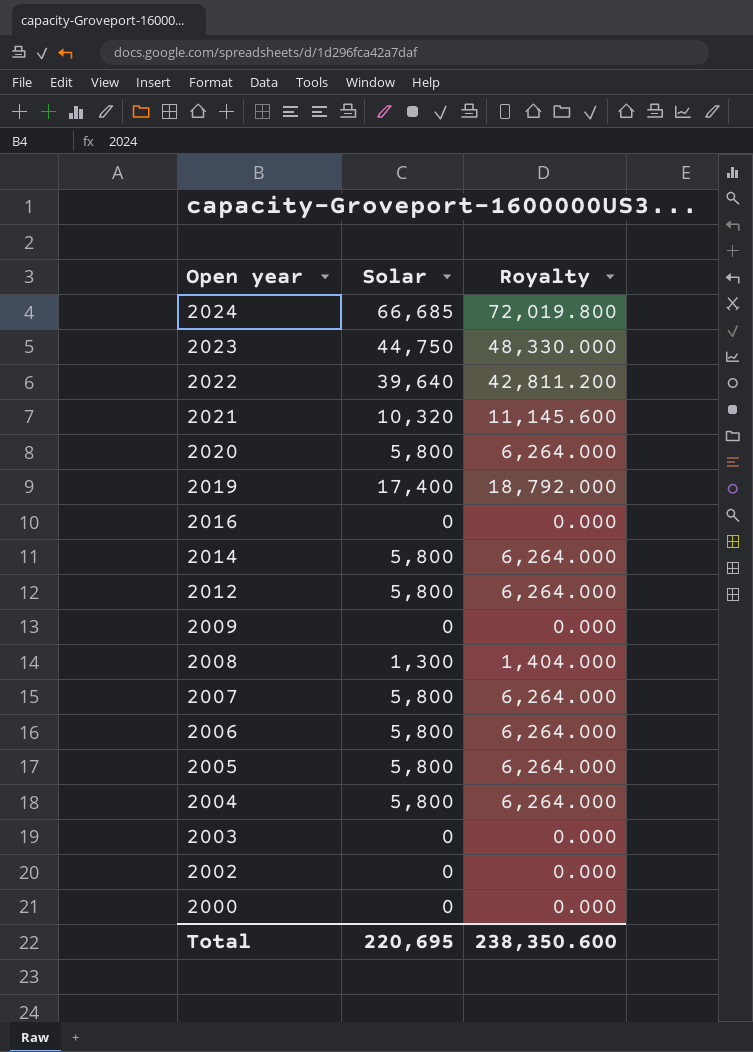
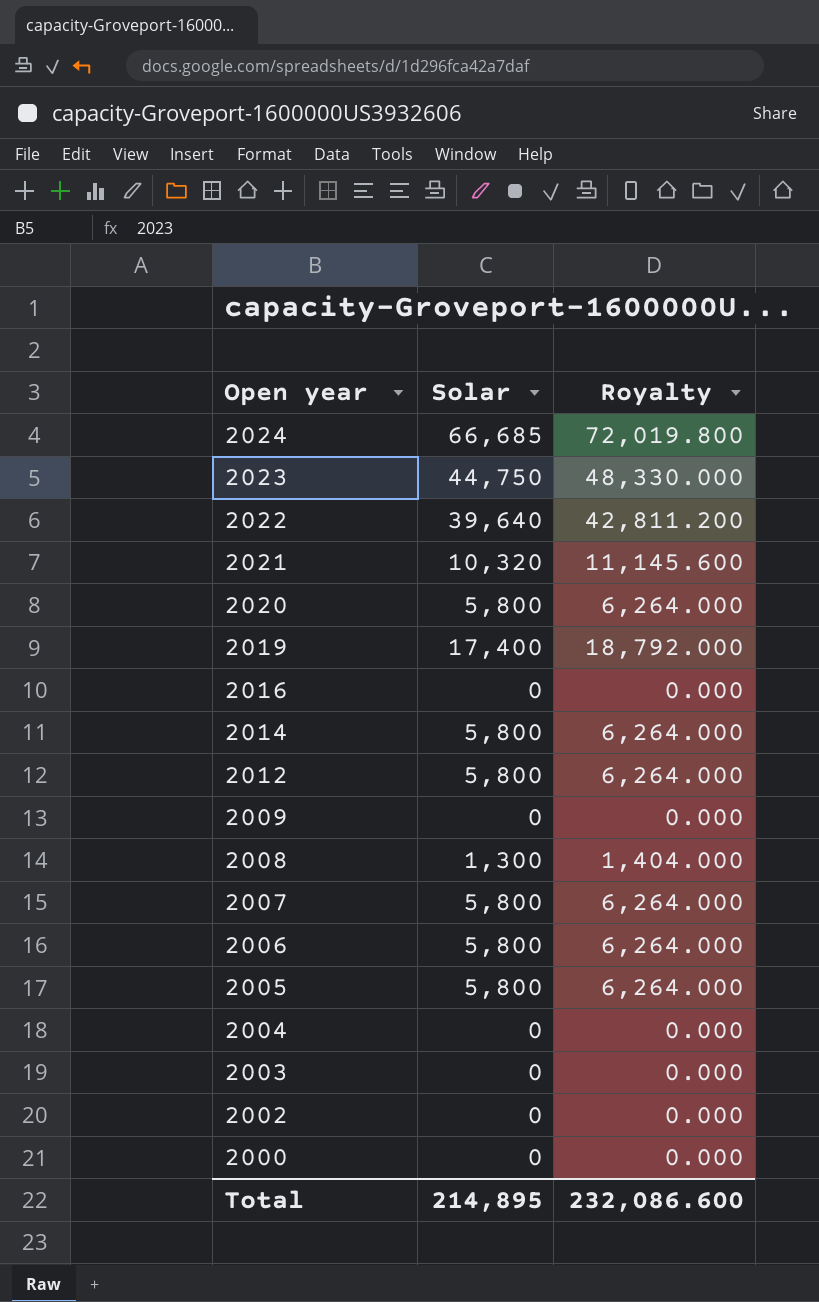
2004 | Solar: 5,800 -> 0
2004 | Royalty: 6,264.000 -> 0.000
Total | Solar: 220,695 -> 214,895
Total | Royalty: 238,350.600 -> 232,086.600

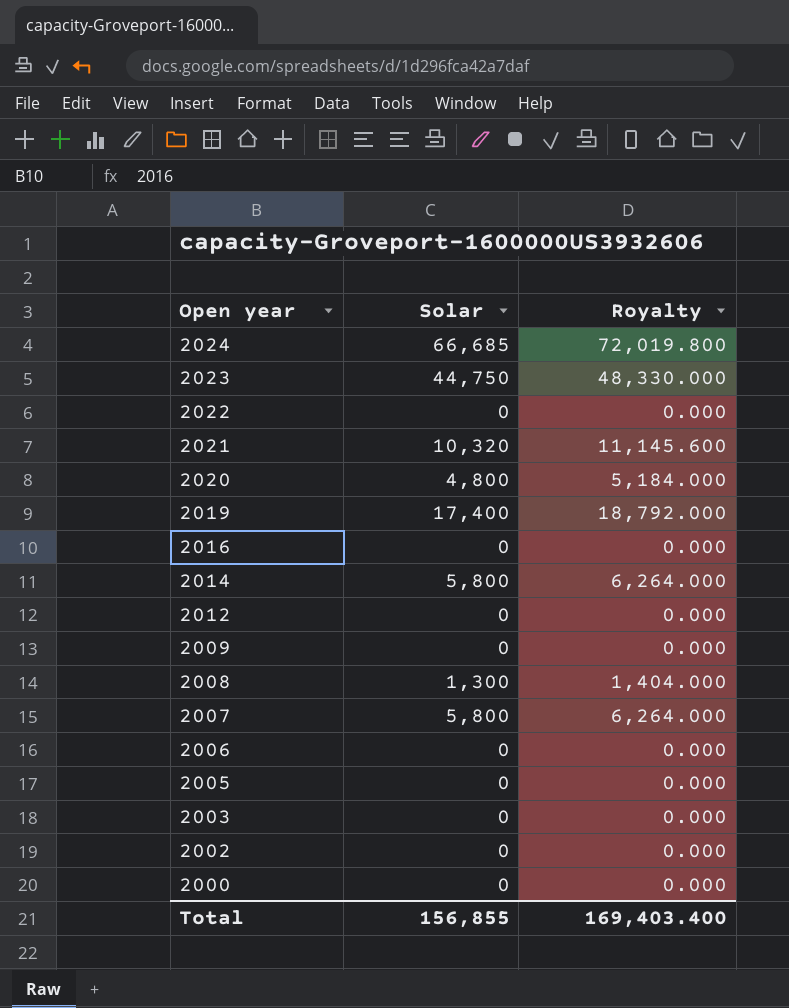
row 2004: 0 | 0.000 -> none
2022 | Solar: 39,640 -> 0
2022 | Royalty: 42,811.200 -> 0.000
2020 | Solar: 5,800 -> 4,800
2020 | Royalty: 6,264.000 -> 5,184.000
2012 | Solar: 5,800 -> 0
2012 | Royalty: 6,264.000 -> 0.000
2006 | Solar: 5,800 -> 0
2006 | Royalty: 6,264.000 -> 0.000
2005 | Solar: 5,800 -> 0
2005 | Royalty: 6,264.000 -> 0.000
Total | Solar: 214,895 -> 156,855
Total | Royalty: 232,086.600 -> 169,403.400

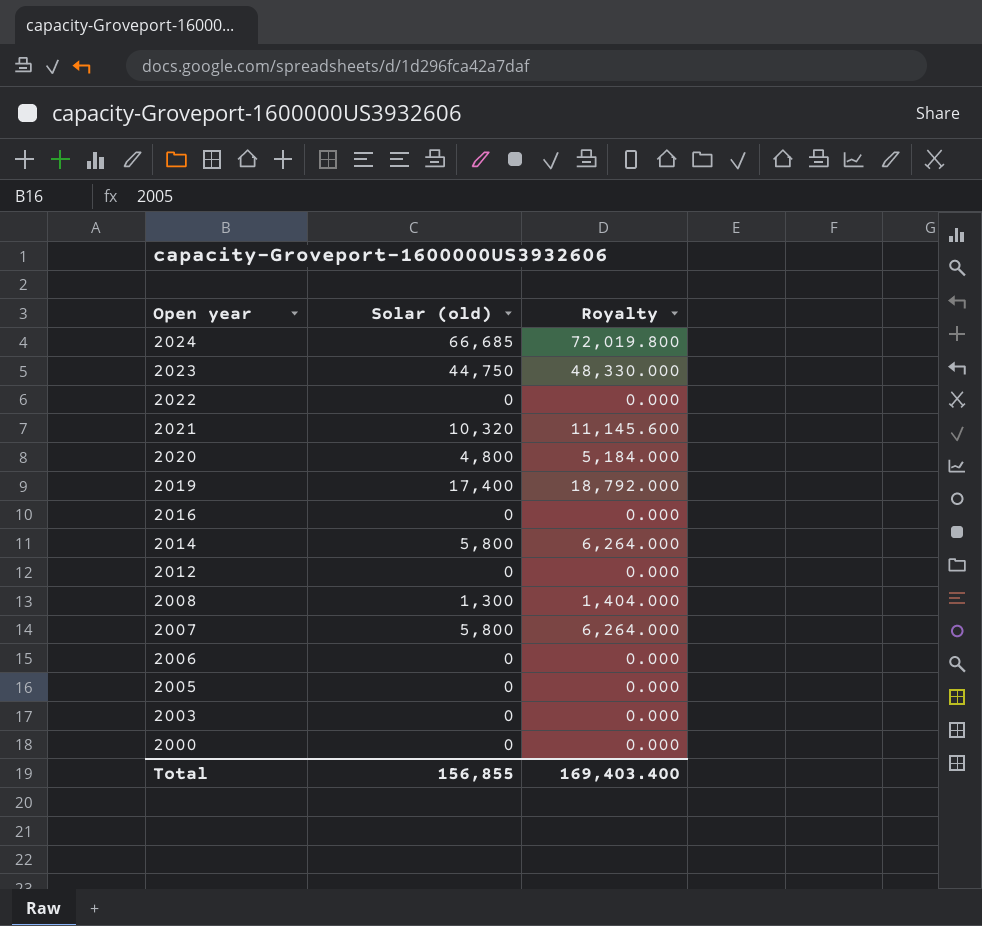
column name: Solar -> Solar (old)
row 2009: 0 | 0.000 -> none
row 2002: 0 | 0.000 -> none

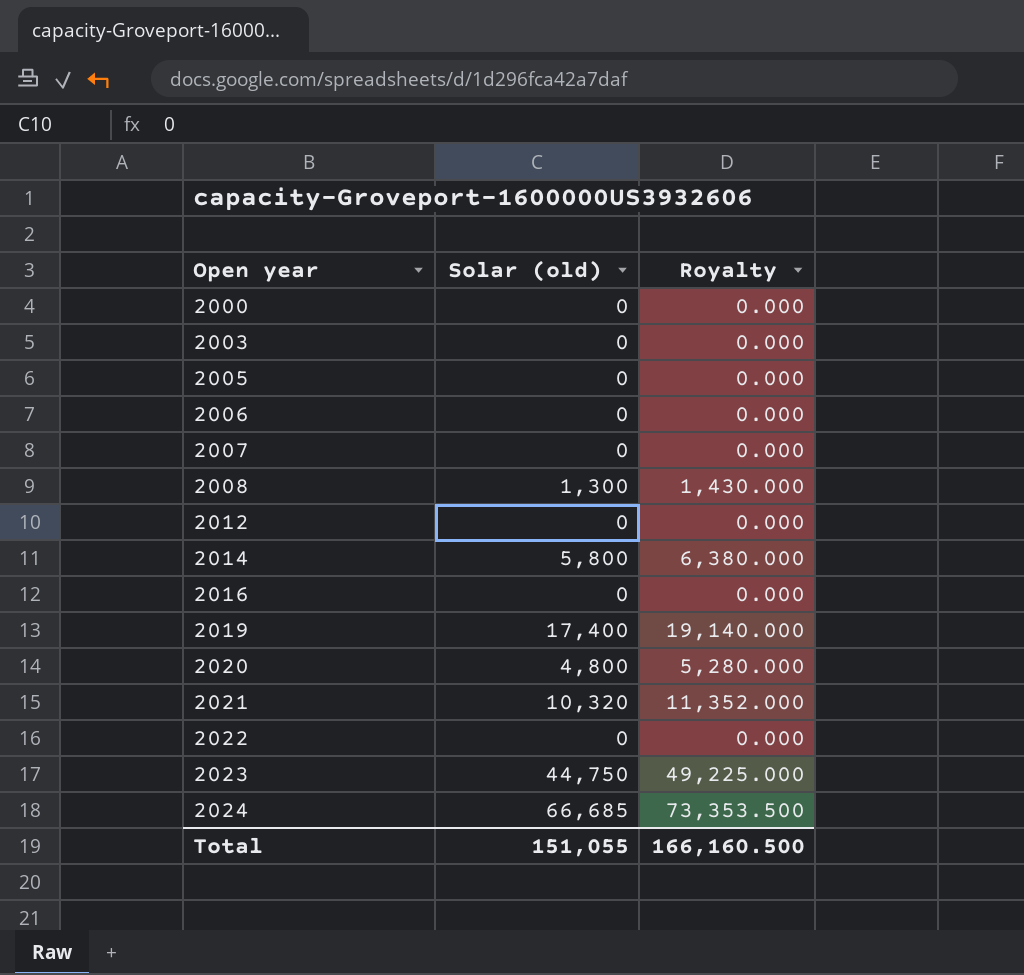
row order: Open year descending -> Open year ascending
column Royalty | formula: [Solar (old)] * 1.08 -> [Solar (old)] * 1.1
2007 | Solar (old): 5,800 -> 0
Total | Solar (old): 156,855 -> 151,055
Total | Royalty: 169,403.400 -> 166,160.500

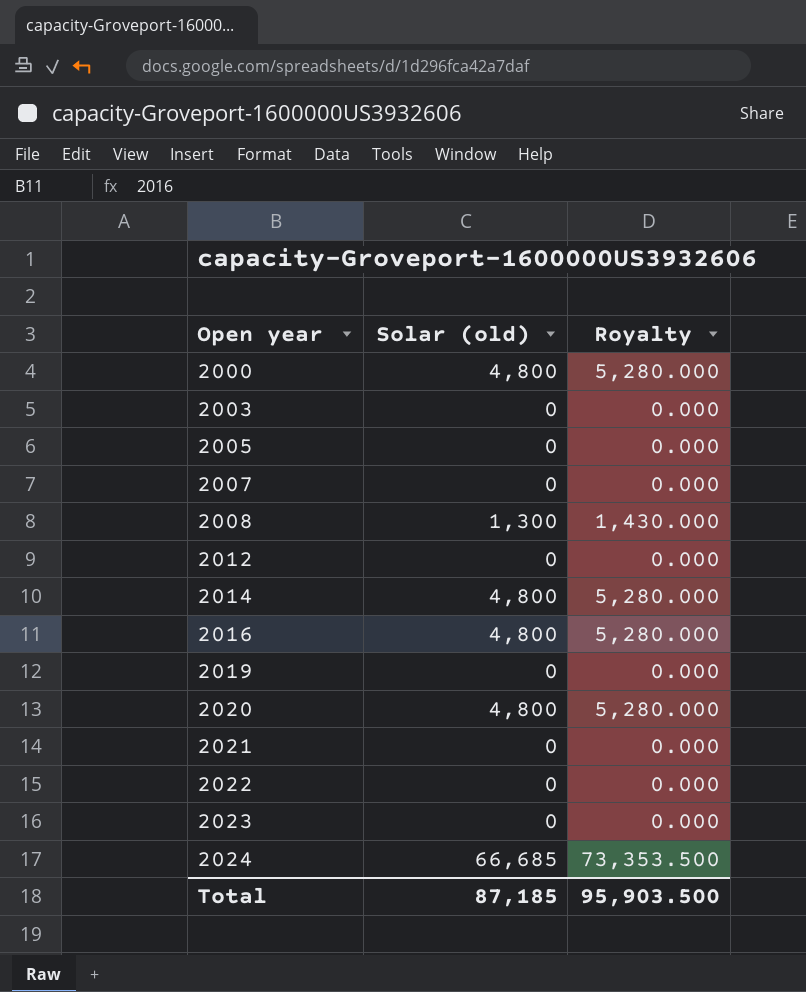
row 2006: 0 | 0.000 -> none
2000 | Solar (old): 0 -> 4,800
2000 | Royalty: 0.000 -> 5,280.000
2014 | Solar (old): 5,800 -> 4,800
2014 | Royalty: 6,380.000 -> 5,280.000
2016 | Solar (old): 0 -> 4,800
2016 | Royalty: 0.000 -> 5,280.000
2019 | Solar (old): 17,400 -> 0
2019 | Royalty: 19,140.000 -> 0.000
2021 | Solar (old): 10,320 -> 0
2021 | Royalty: 11,352.000 -> 0.000
2023 | Solar (old): 44,750 -> 0
2023 | Royalty: 49,225.000 -> 0.000
Total | Solar (old): 151,055 -> 87,185
Total | Royalty: 166,160.500 -> 95,903.500

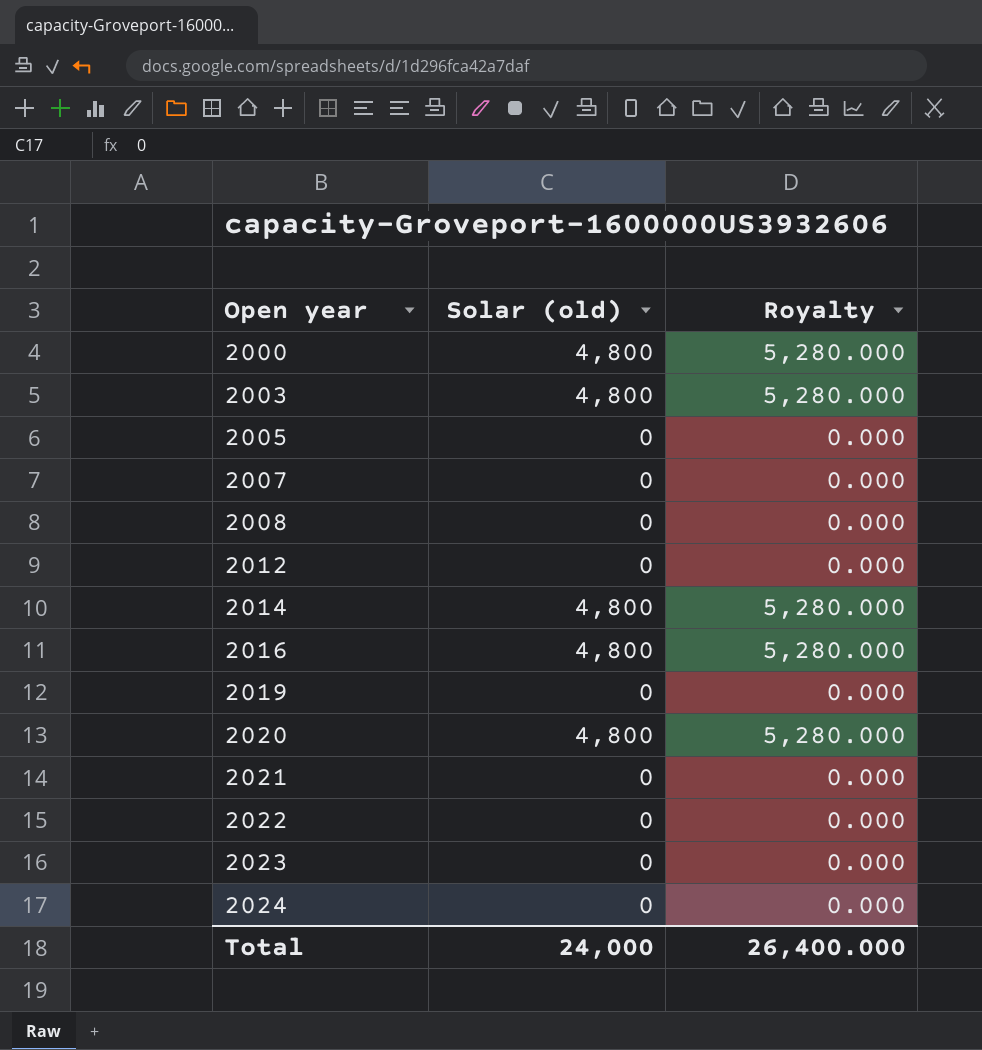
2003 | Solar (old): 0 -> 4,800
2003 | Royalty: 0.000 -> 5,280.000
2008 | Solar (old): 1,300 -> 0
2008 | Royalty: 1,430.000 -> 0.000
2024 | Solar (old): 66,685 -> 0
2024 | Royalty: 73,353.500 -> 0.000
Total | Solar (old): 87,185 -> 24,000
Total | Royalty: 95,903.500 -> 26,400.000

